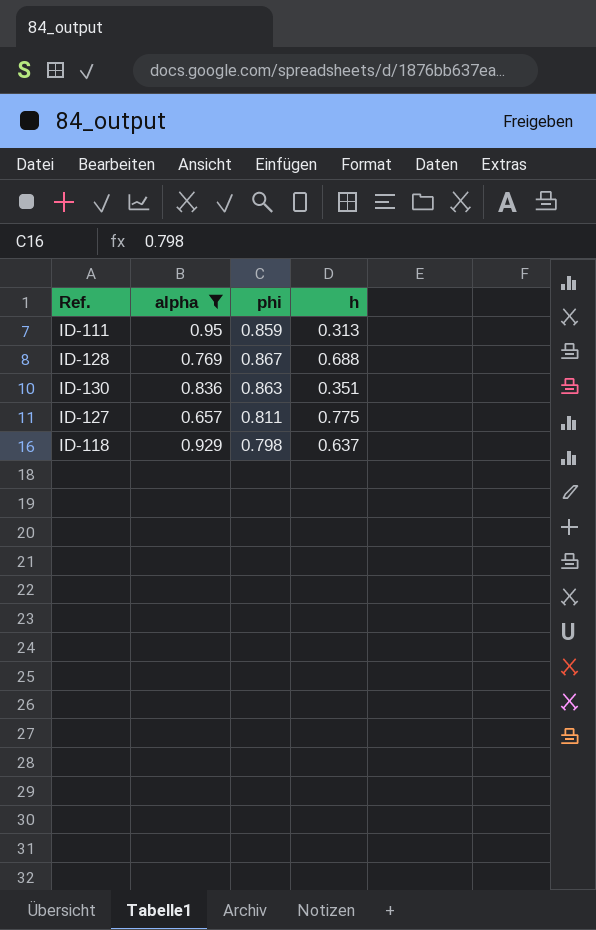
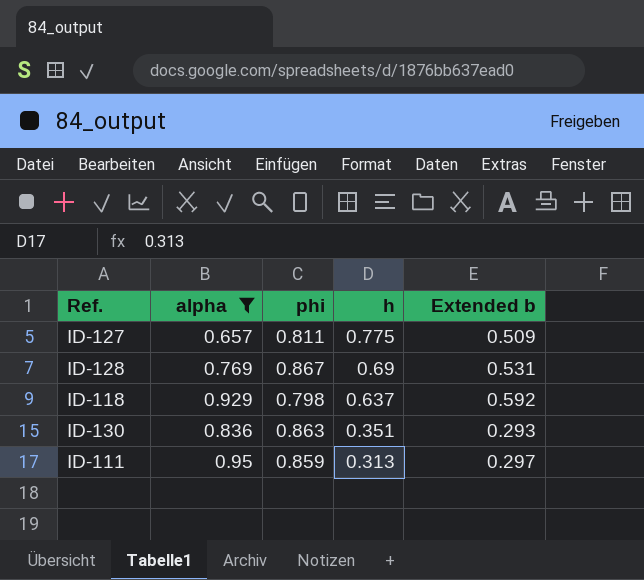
row order: none -> h descending
column Extended b | formula: none -> [alpha] * [h]
ID-128 | h: 0.688 -> 0.69

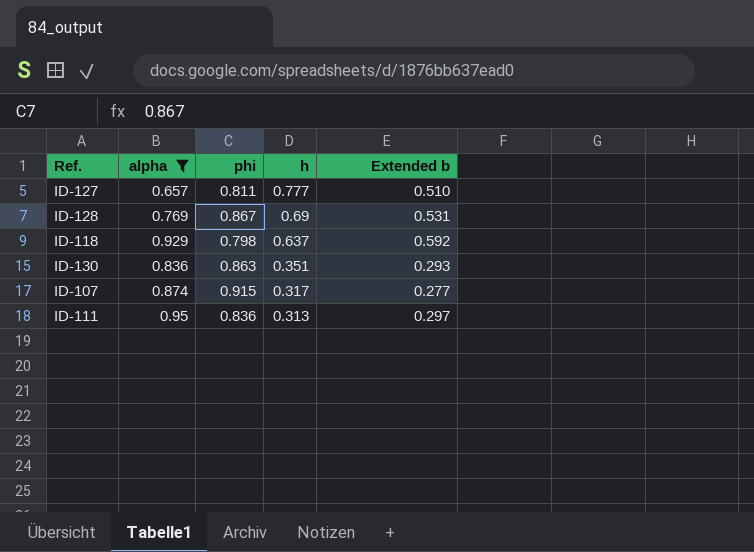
ID-127 | h: 0.775 -> 0.777
ID-127 | Extended b: 0.509 -> 0.510
row ID-107: none -> 0.874 | 0.915 | 0.317 | 0.277
ID-111 | phi: 0.859 -> 0.836

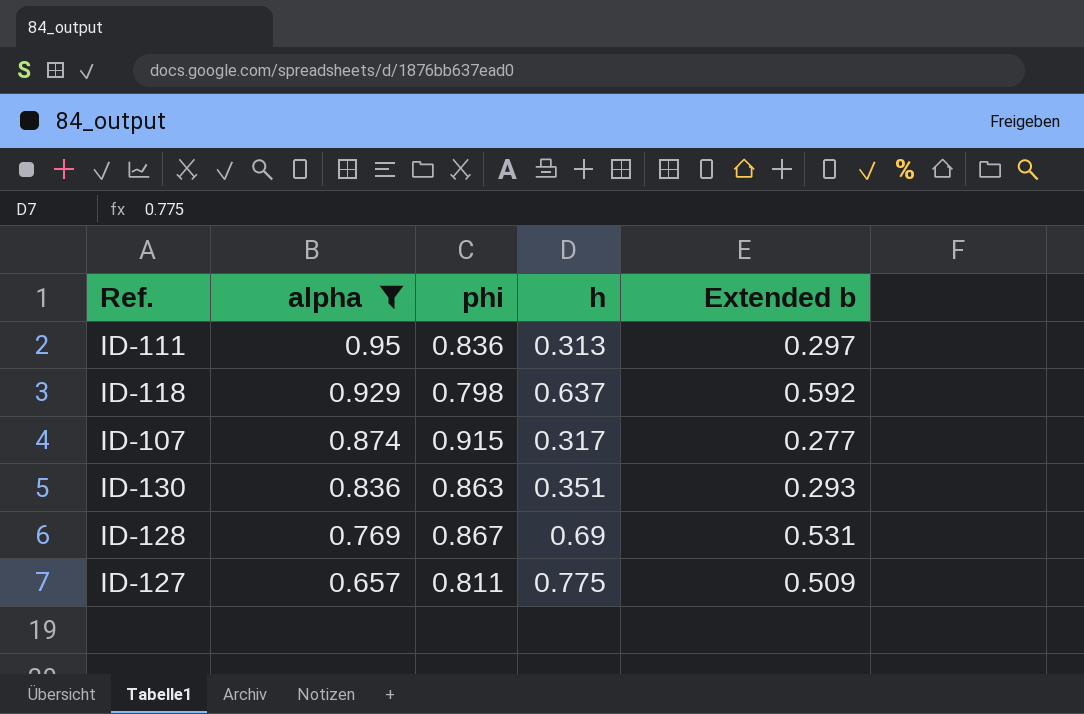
row order: h descending -> alpha descending
ID-127 | h: 0.777 -> 0.775
ID-127 | Extended b: 0.510 -> 0.509

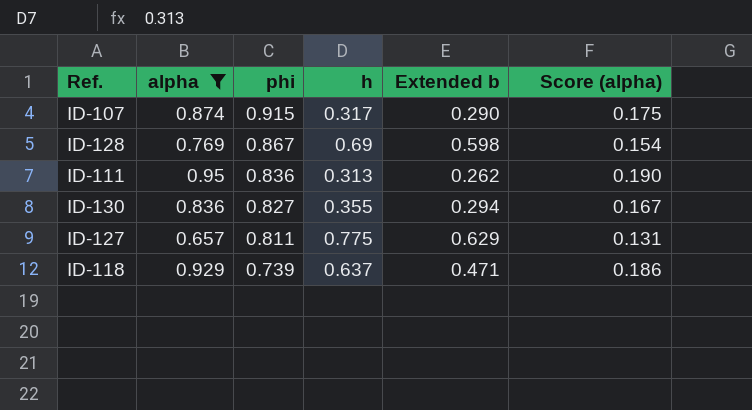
row order: alpha descending -> phi descending
column Extended b | formula: [alpha] * [h] -> [phi] * [h]
column Score (alpha) | formula: none -> [alpha] * 0.2
ID-130 | phi: 0.863 -> 0.827
ID-130 | h: 0.351 -> 0.355
ID-118 | phi: 0.798 -> 0.739

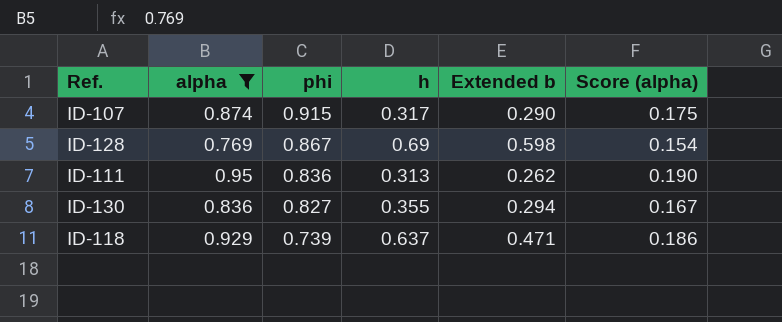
row ID-127: 0.657 | 0.811 | 0.775 | 0.629 | 0.131 -> none

